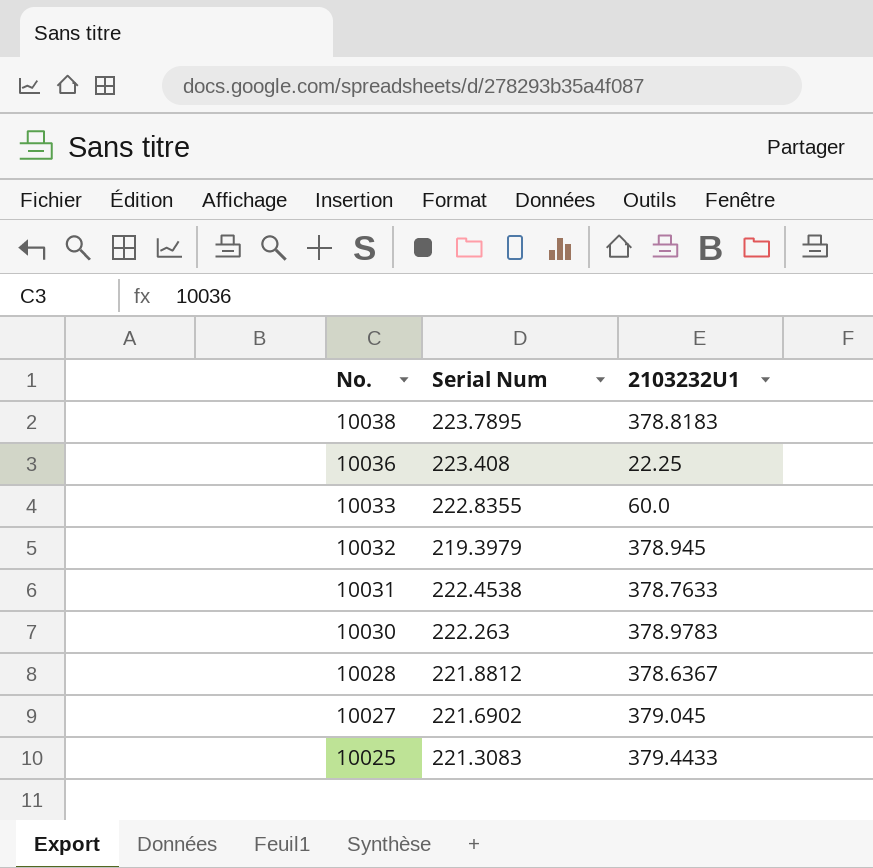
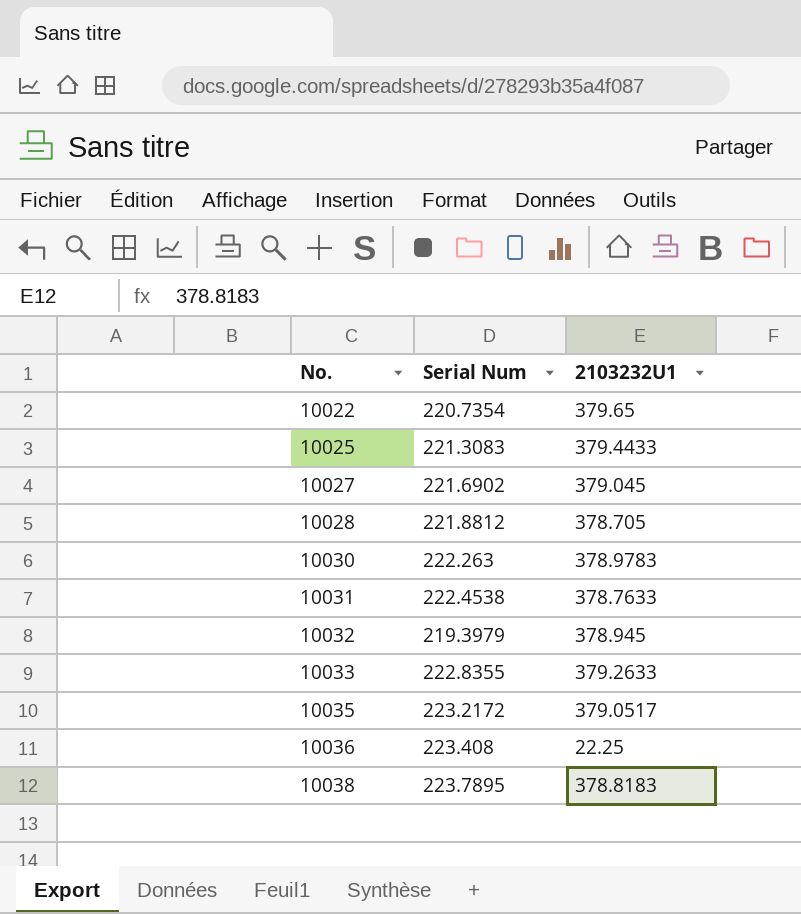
row order: No. descending -> No. ascending
row 10022: none -> 220.7354 | 379.65
10028 | 2103232U1: 378.6367 -> 378.705
10033 | 2103232U1: 60.0 -> 379.2633
row 10035: none -> 223.2172 | 379.0517

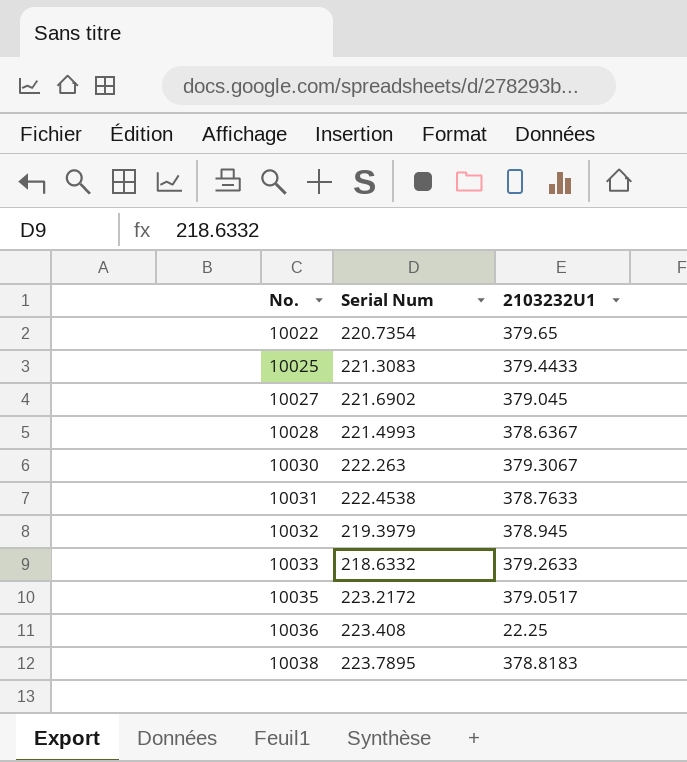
10028 | Serial Num: 221.8812 -> 221.4993
10028 | 2103232U1: 378.705 -> 378.6367
10030 | 2103232U1: 378.9783 -> 379.3067
10033 | Serial Num: 222.8355 -> 218.6332

